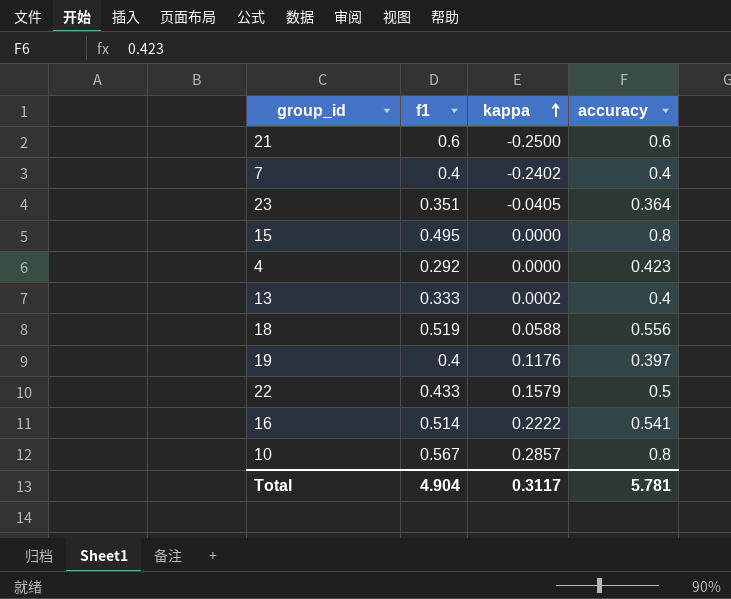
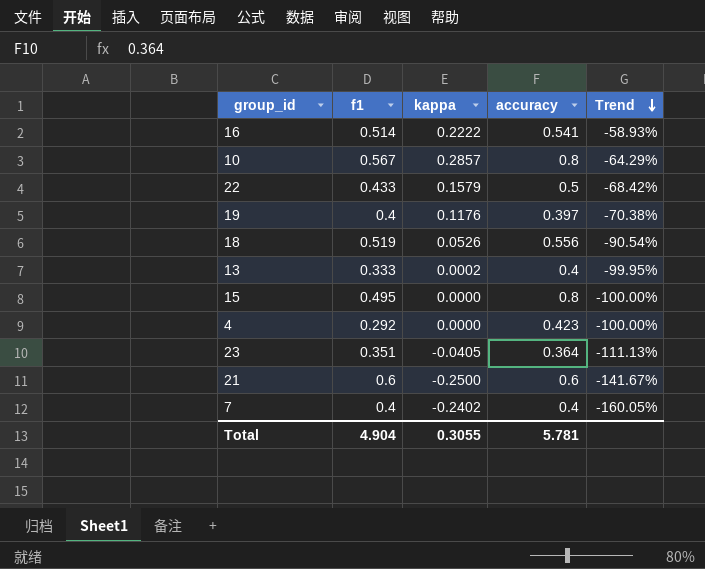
row order: kappa ascending -> Trend descending
column Trend | formula: none -> ([kappa] - [accuracy]) / [accuracy]
18 | kappa: 0.0588 -> 0.0526
Total | kappa: 0.3117 -> 0.3055

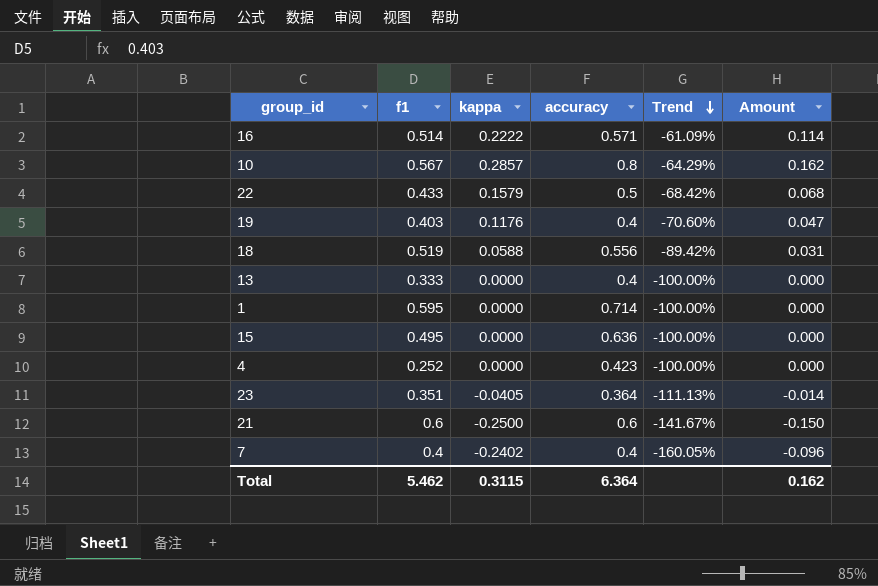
column Amount | formula: none -> [f1] * [kappa]
16 | accuracy: 0.541 -> 0.571
16 | Trend: -58.93% -> -61.09%
19 | f1: 0.4 -> 0.403
19 | accuracy: 0.397 -> 0.4
19 | Trend: -70.38% -> -70.60%
18 | kappa: 0.0526 -> 0.0588
18 | Trend: -90.54% -> -89.42%
13 | kappa: 0.0002 -> 0.0000
13 | Trend: -99.95% -> -100.00%
row 1: none -> 0.595 | 0.0000 | 0.714 | -100.00% | 0.000
15 | accuracy: 0.8 -> 0.636
4 | f1: 0.292 -> 0.252
Total | f1: 4.904 -> 5.462
Total | kappa: 0.3055 -> 0.3115
Total | accuracy: 5.781 -> 6.364

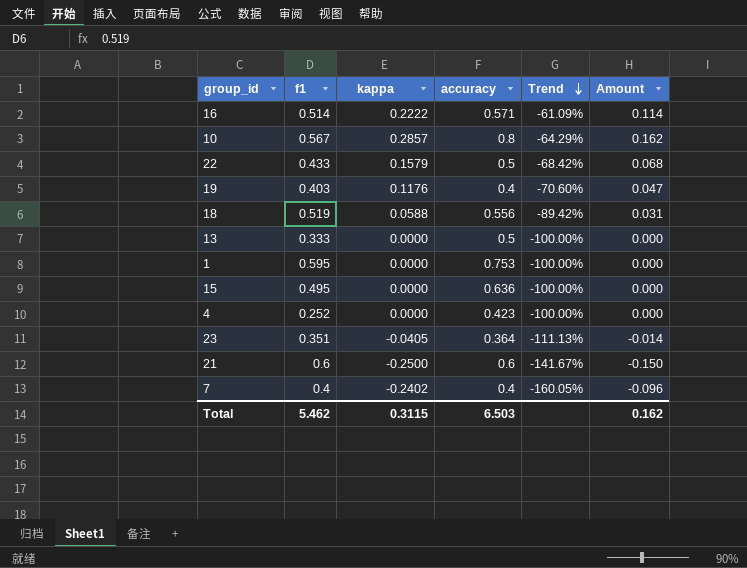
13 | accuracy: 0.4 -> 0.5
1 | accuracy: 0.714 -> 0.753
Total | accuracy: 6.364 -> 6.503

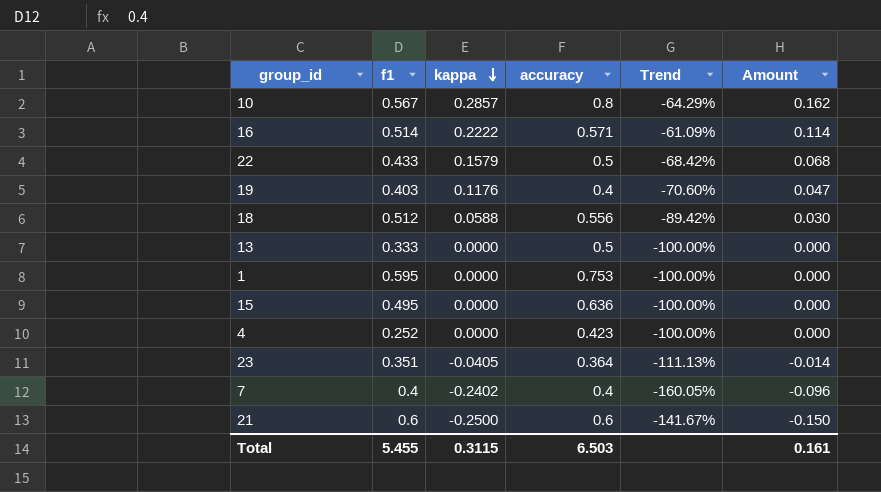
row order: Trend descending -> kappa descending
18 | f1: 0.519 -> 0.512
18 | Amount: 0.031 -> 0.030
Total | f1: 5.462 -> 5.455
Total | Amount: 0.162 -> 0.161

